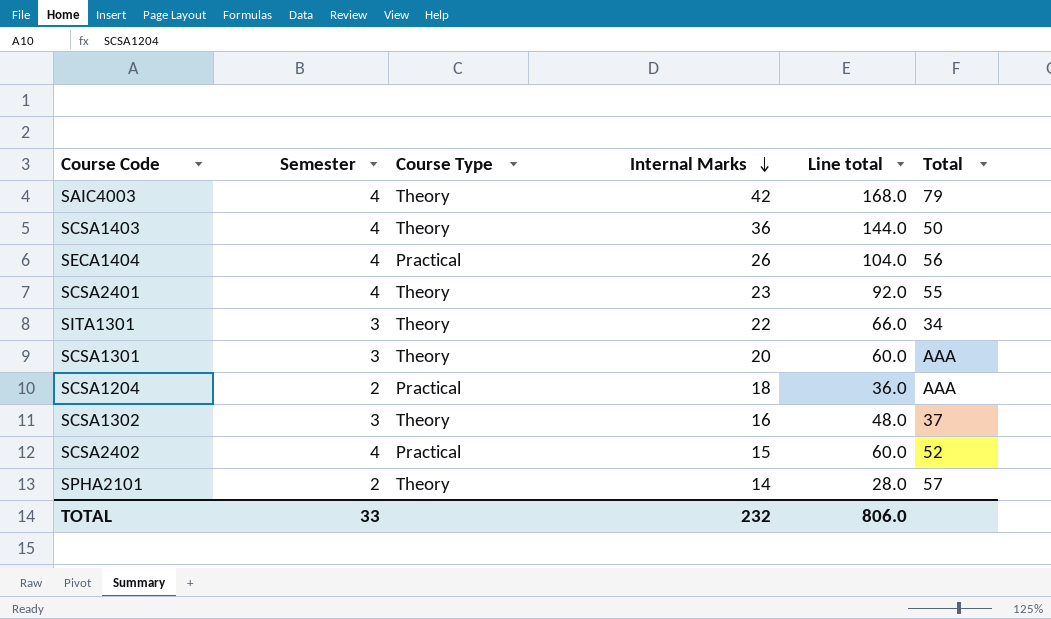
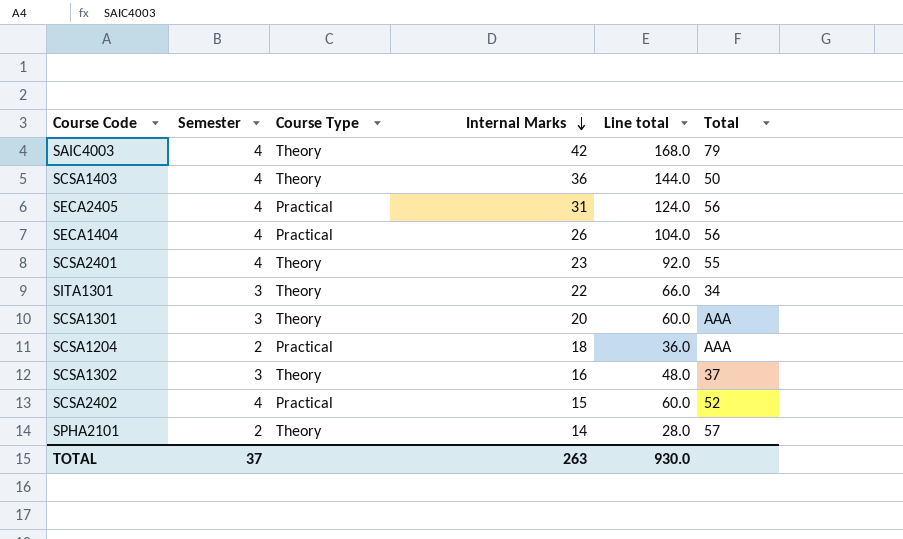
row SECA2405: none -> 4 | Practical | 31 | 124.0 | 56
TOTAL | Semester: 33 -> 37
TOTAL | Internal Marks: 232 -> 263
TOTAL | Line total: 806.0 -> 930.0

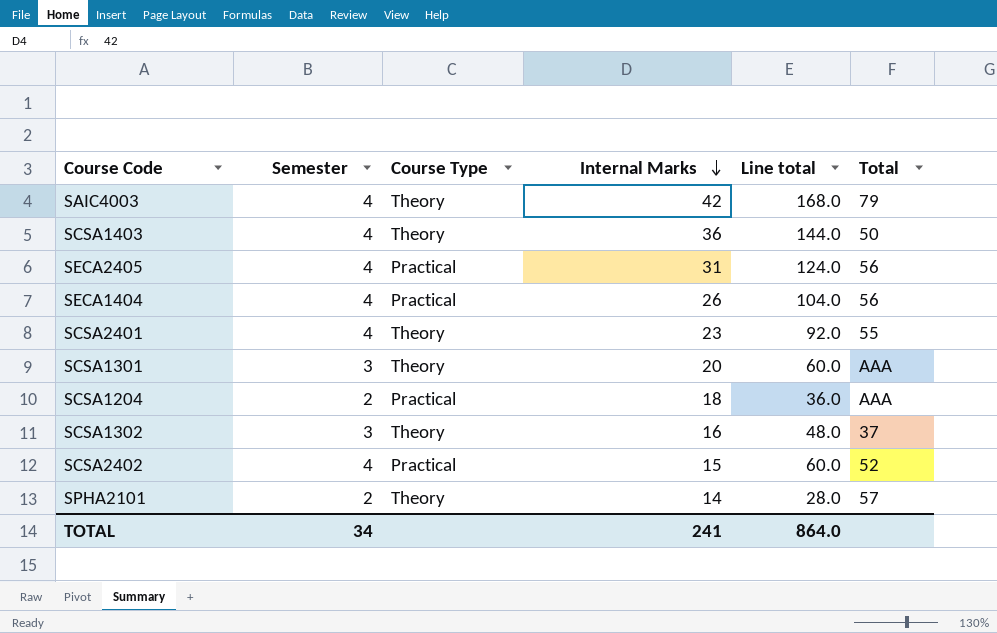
row SITA1301: 3 | Theory | 22 | 66.0 | 34 -> none
TOTAL | Semester: 37 -> 34
TOTAL | Internal Marks: 263 -> 241
TOTAL | Line total: 930.0 -> 864.0

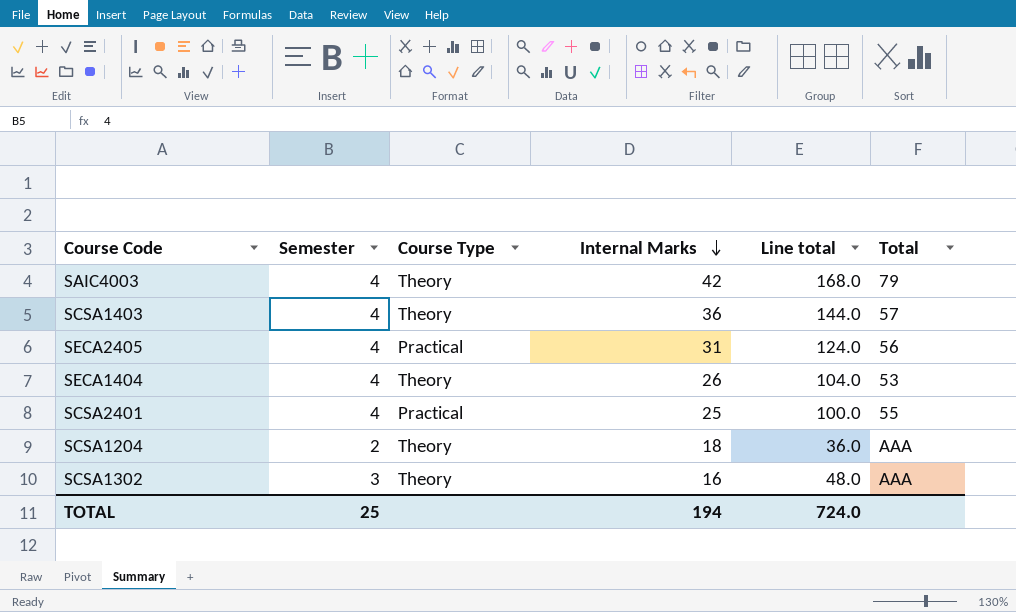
row SCSA1301: 3 | Theory | 20 | 60.0 | AAA -> none
row SCSA2402: 4 | Practical | 15 | 60.0 | 52 -> none
row SPHA2101: 2 | Theory | 14 | 28.0 | 57 -> none
SCSA1403 | Total: 50 -> 57
SECA1404 | Course Type: Practical -> Theory
SECA1404 | Total: 56 -> 53
SCSA2401 | Course Type: Theory -> Practical
SCSA2401 | Internal Marks: 23 -> 25
SCSA2401 | Line total: 92.0 -> 100.0
SCSA1204 | Course Type: Practical -> Theory
SCSA1302 | Total: 37 -> AAA
TOTAL | Semester: 34 -> 25
TOTAL | Internal Marks: 241 -> 194
TOTAL | Line total: 864.0 -> 724.0

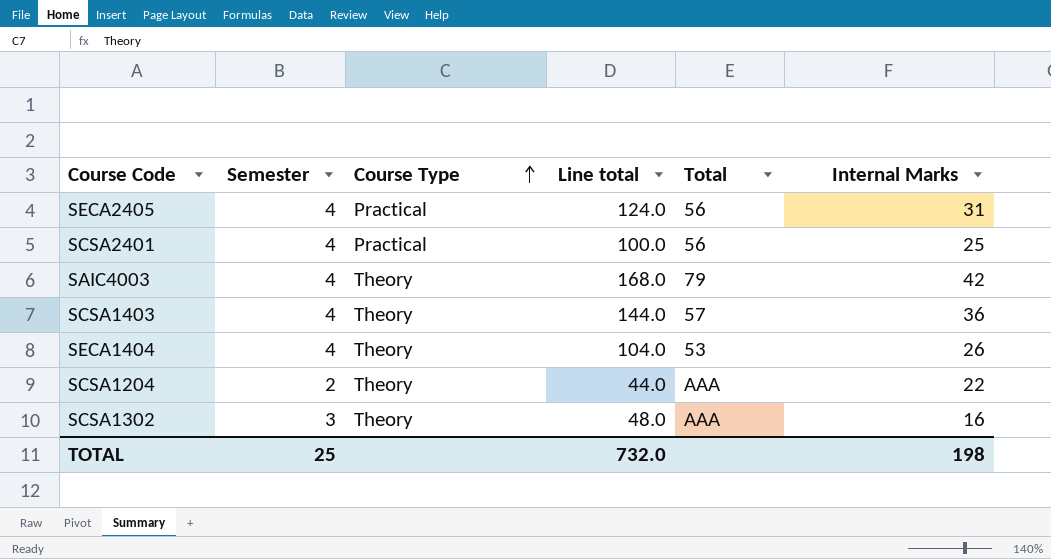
row order: Internal Marks descending -> Course Type ascending
column Internal Marks | position: 4 -> 6
SCSA2401 | Total: 55 -> 56
SCSA1204 | Line total: 36.0 -> 44.0
SCSA1204 | Internal Marks: 18 -> 22
TOTAL | Line total: 724.0 -> 732.0
TOTAL | Internal Marks: 194 -> 198

